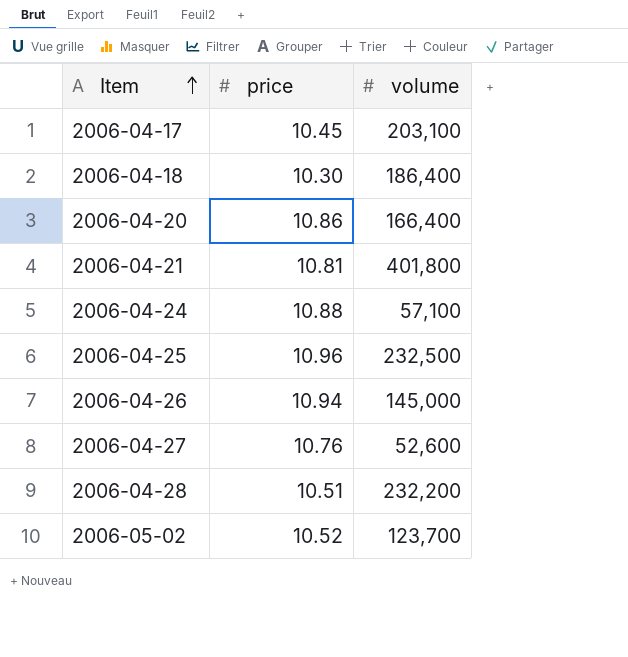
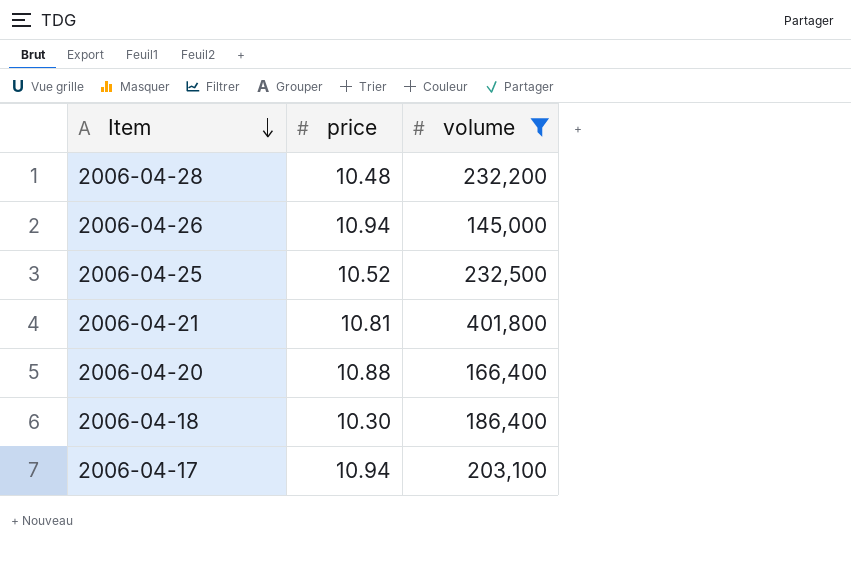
filter: none -> volume >= 145,000
row order: Item ascending -> Item descending
2006-04-28 | price: 10.51 -> 10.48
2006-04-25 | price: 10.96 -> 10.52
2006-04-20 | price: 10.86 -> 10.88
2006-04-17 | price: 10.45 -> 10.94

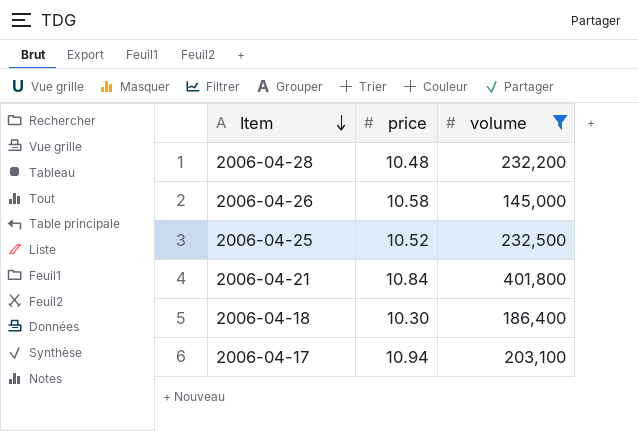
row 2006-04-20: 10.88 | 166,400 -> none
2006-04-26 | price: 10.94 -> 10.58
2006-04-21 | price: 10.81 -> 10.84

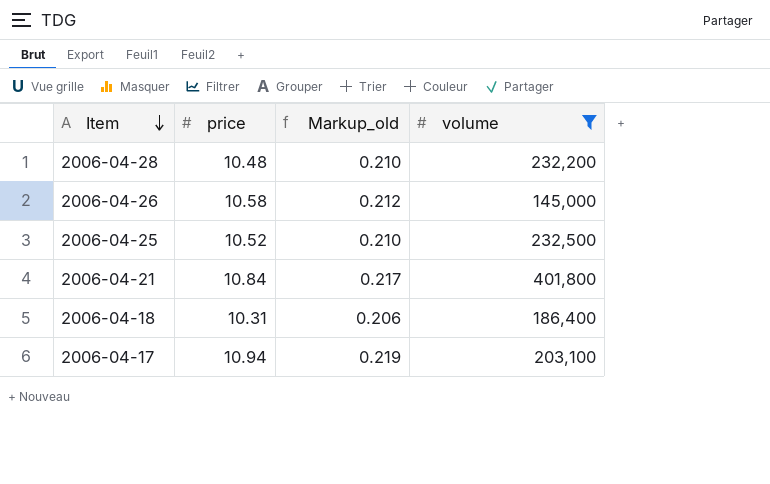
column Markup_old | formula: none -> [price] * 0.02
2006-04-18 | price: 10.30 -> 10.31

